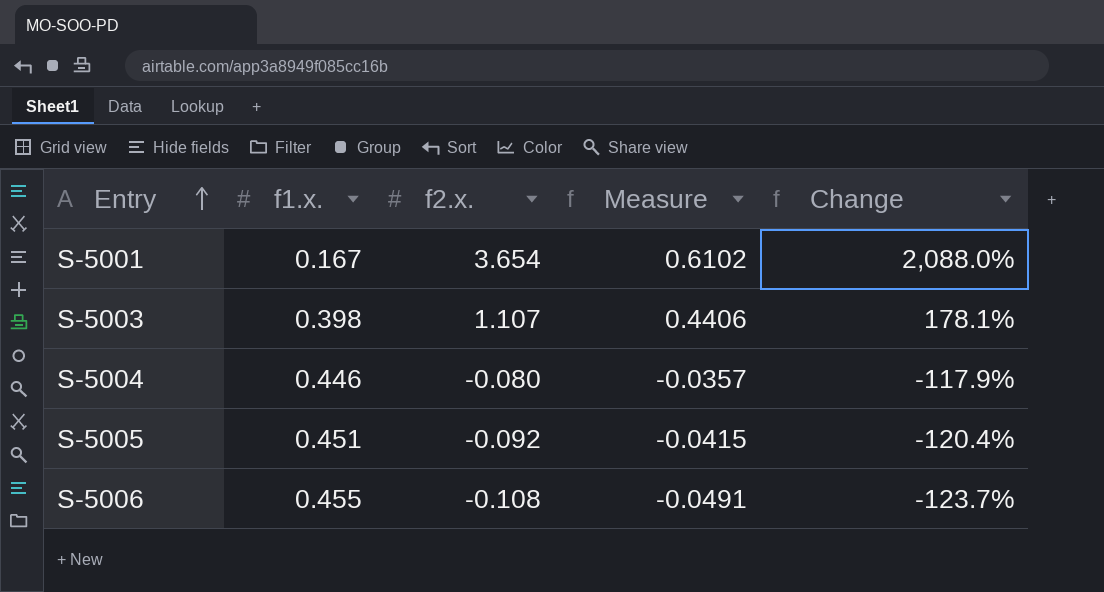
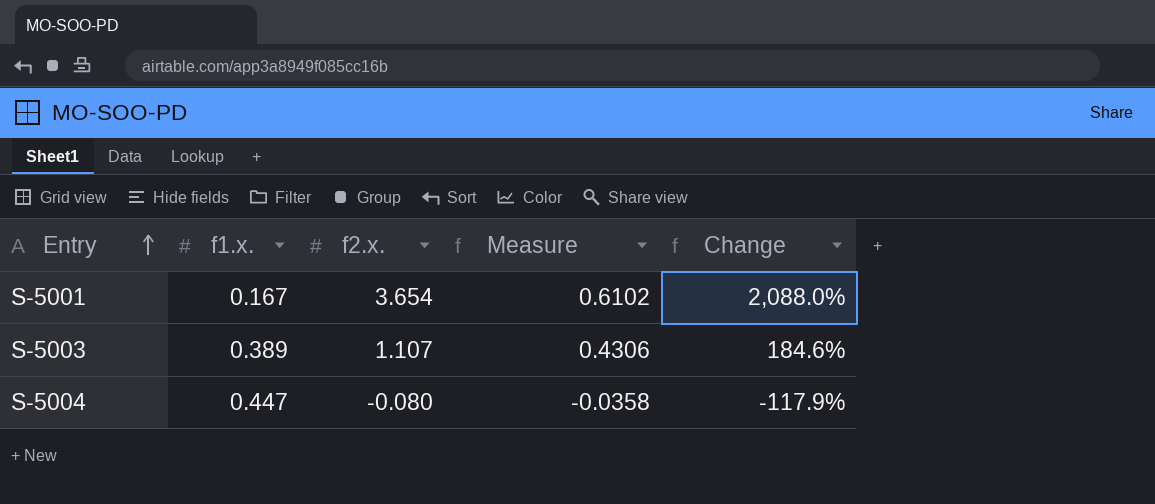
row S-5005: 0.451 | -0.092 | -0.0415 | -120.4% -> none
row S-5006: 0.455 | -0.108 | -0.0491 | -123.7% -> none
S-5003 | f1.x.: 0.398 -> 0.389
S-5003 | Measure: 0.4406 -> 0.4306
S-5003 | Change: 178.1% -> 184.6%
S-5004 | f1.x.: 0.446 -> 0.447
S-5004 | Measure: -0.0357 -> -0.0358

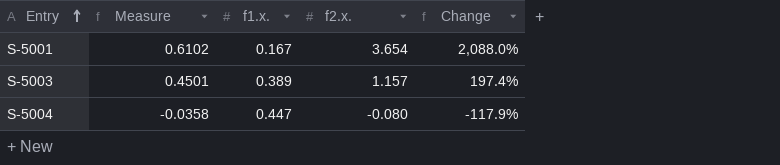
column Measure | position: 4 -> 2
S-5003 | Measure: 0.4306 -> 0.4501
S-5003 | f2.x.: 1.107 -> 1.157
S-5003 | Change: 184.6% -> 197.4%

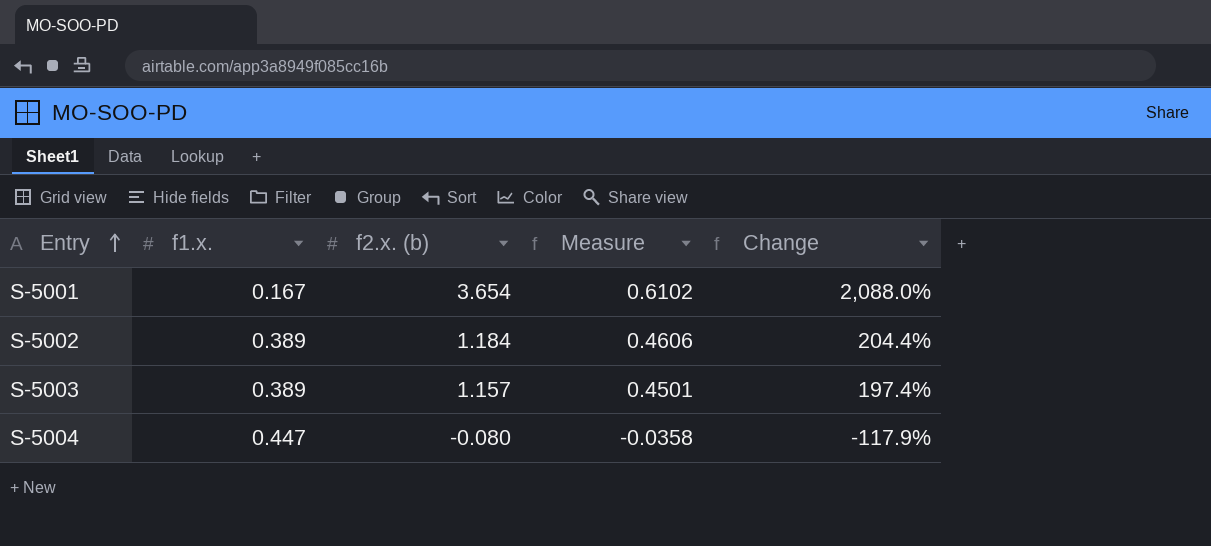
column name: f2.x. -> f2.x. (b)
column Measure | position: 2 -> 4
row S-5002: none -> 0.389 | 1.184 | 0.4606 | 204.4%

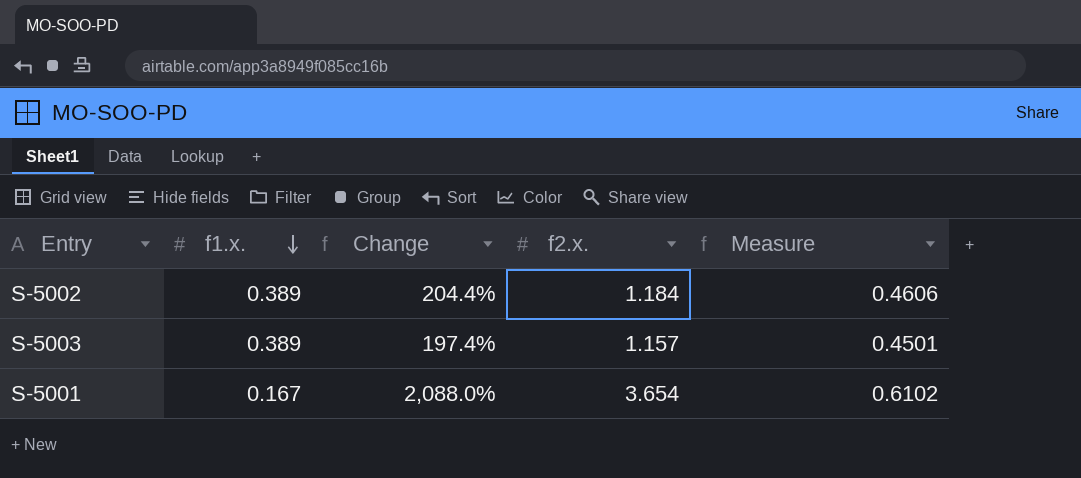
row order: Entry ascending -> f1.x. descending
column Change | position: 5 -> 3
column name: f2.x. (b) -> f2.x.
row S-5004: 0.447 | -0.080 | -0.0358 | -117.9% -> none

